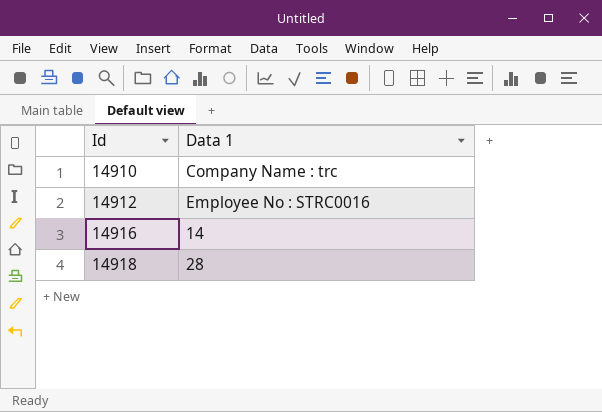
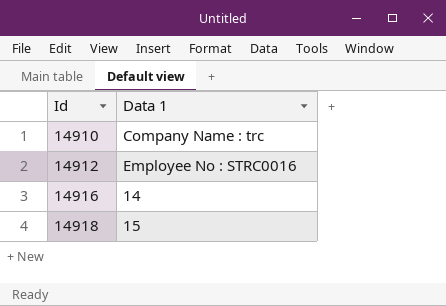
14918 | Data 1: 28 -> 15

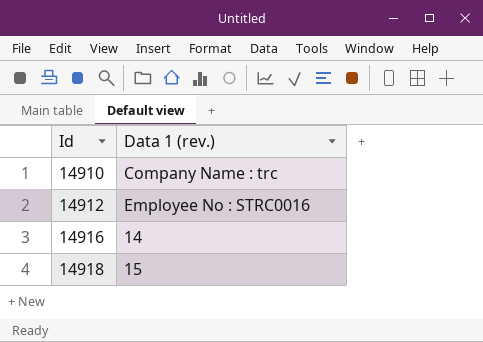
column name: Data 1 -> Data 1 (rev.)

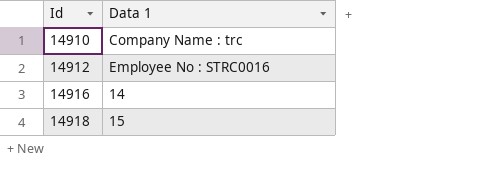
column name: Data 1 (rev.) -> Data 1

